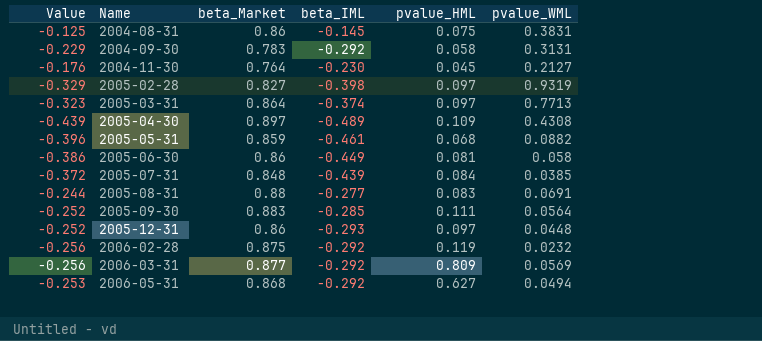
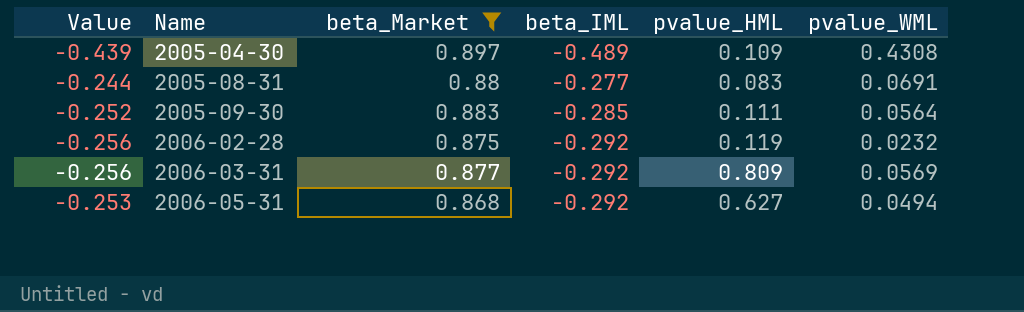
filter: none -> beta_Market >= 0.868

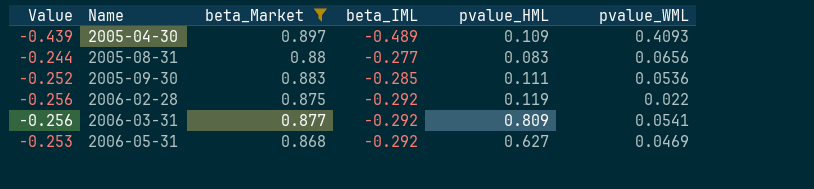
2005-04-30 | pvalue_WML: 0.4308 -> 0.4093
2005-08-31 | pvalue_WML: 0.0691 -> 0.0656
2005-09-30 | pvalue_WML: 0.0564 -> 0.0536
2006-02-28 | pvalue_WML: 0.0232 -> 0.022
2006-03-31 | pvalue_WML: 0.0569 -> 0.0541
2006-05-31 | pvalue_WML: 0.0494 -> 0.0469

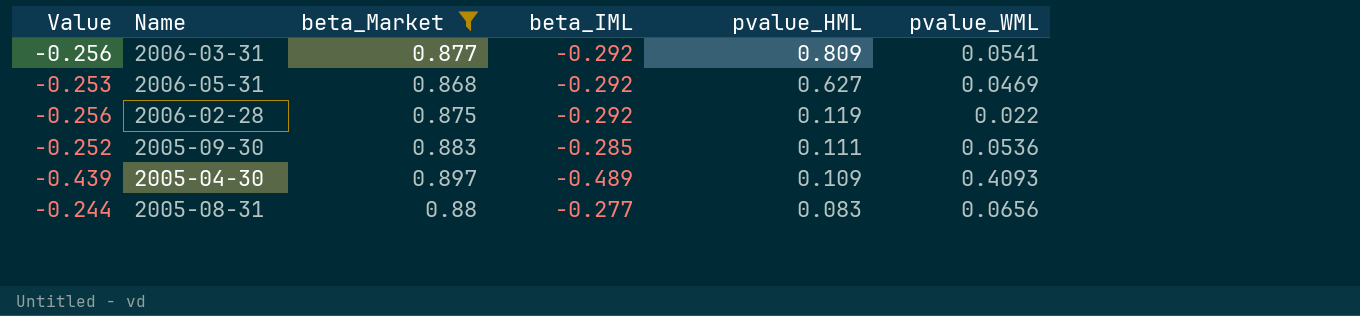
row order: Name ascending -> pvalue_HML descending

